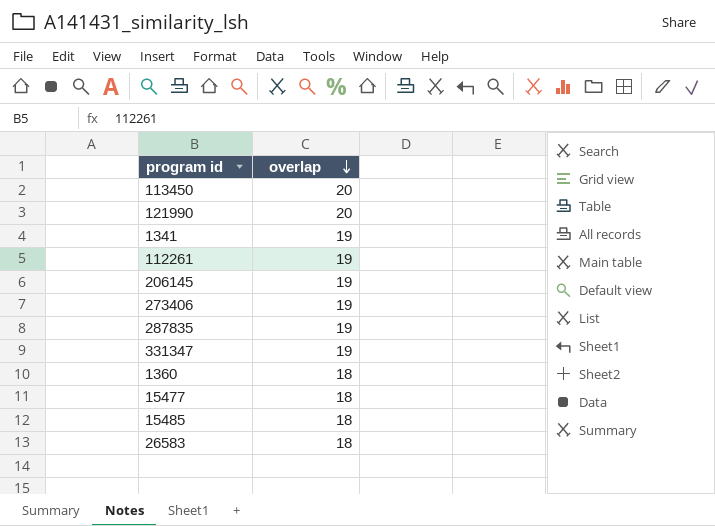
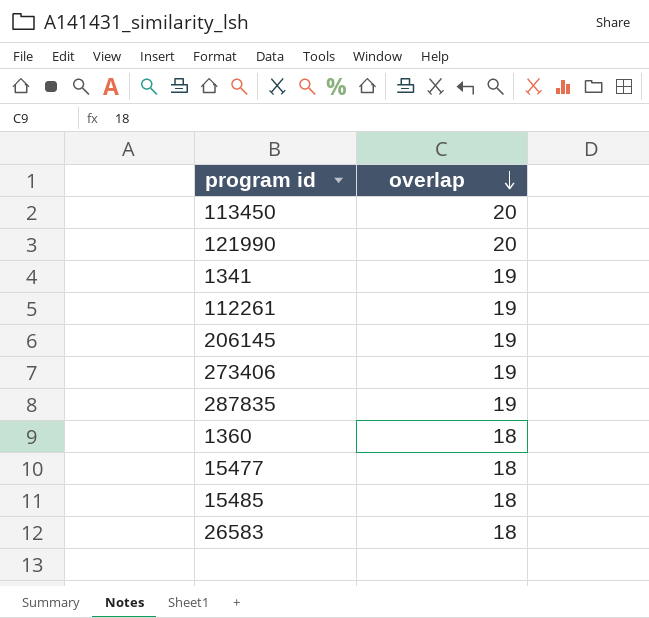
row 331347: 19 -> none

